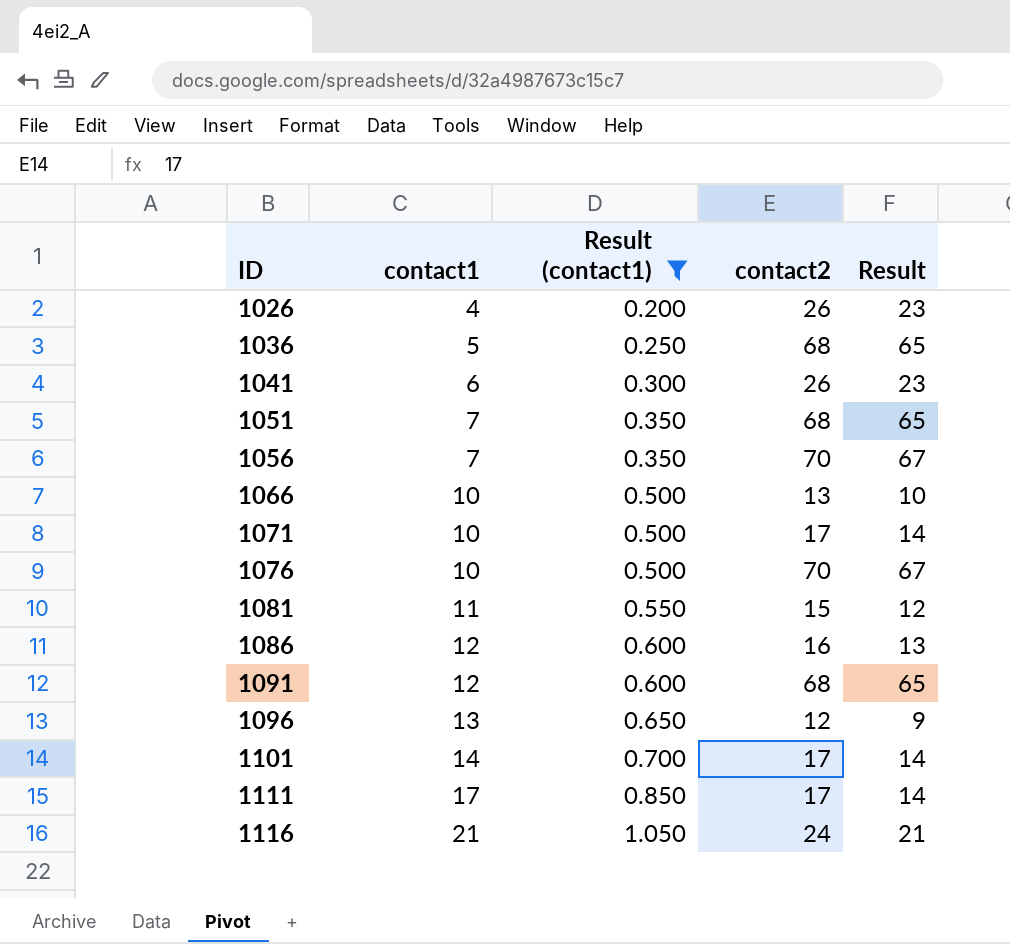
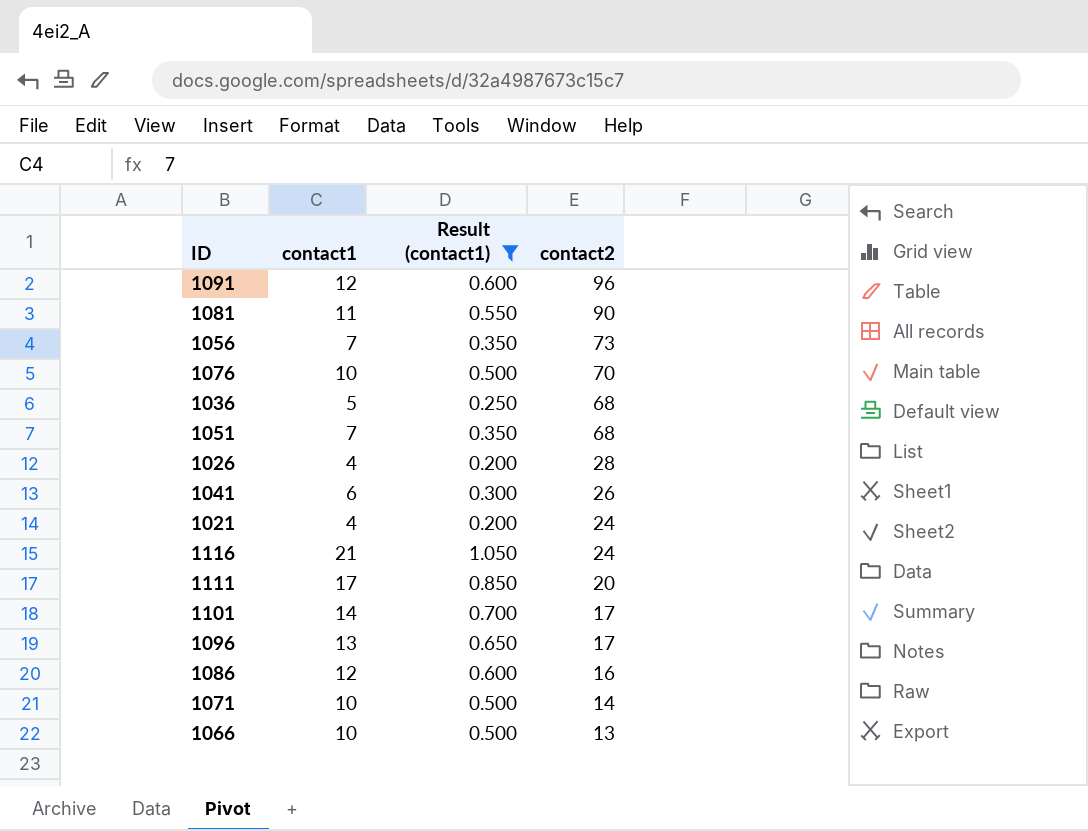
row order: ID ascending -> contact2 descending
column Result | formula: [contact2] - 3 -> none
1091 | contact2: 68 -> 96
1081 | contact2: 15 -> 90
1056 | contact2: 70 -> 73
1026 | contact2: 26 -> 28
row 1021: none -> 4 | 0.200 | 24
1111 | contact2: 17 -> 20
1096 | contact2: 12 -> 17
1071 | contact2: 17 -> 14

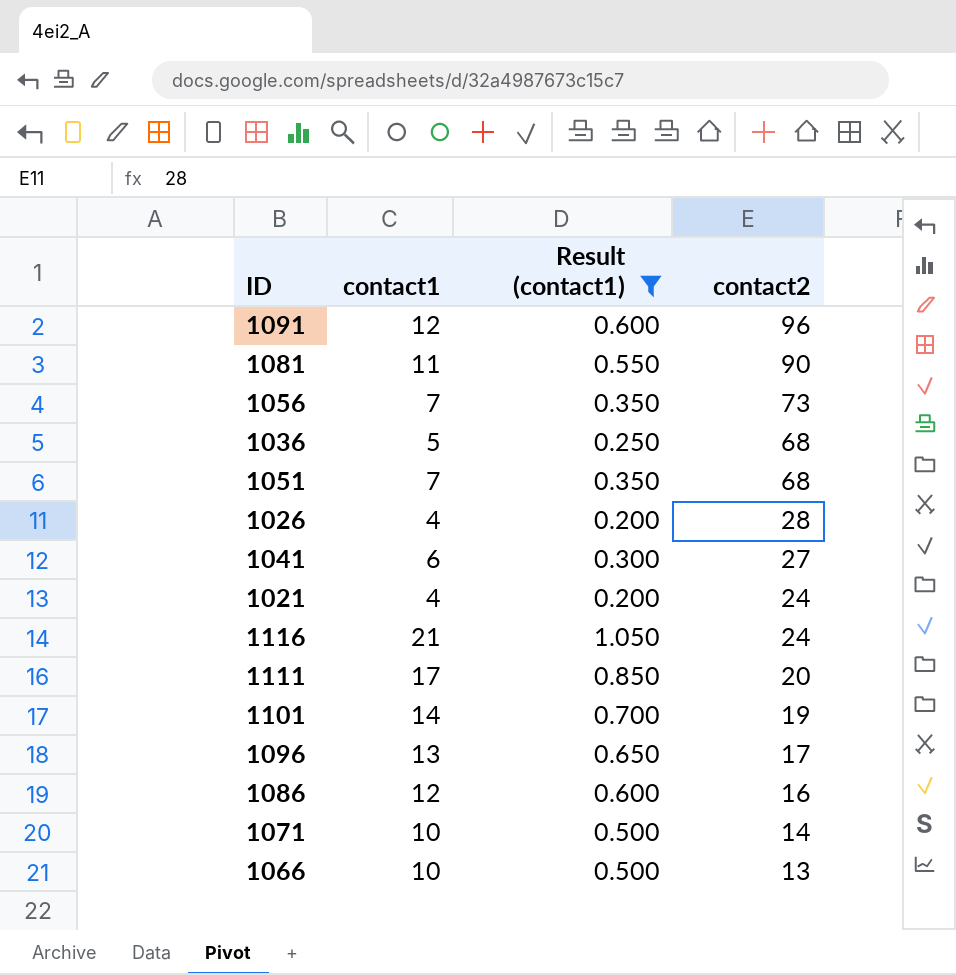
row 1076: 10 | 0.500 | 70 -> none
1041 | contact2: 26 -> 27
1101 | contact2: 17 -> 19

